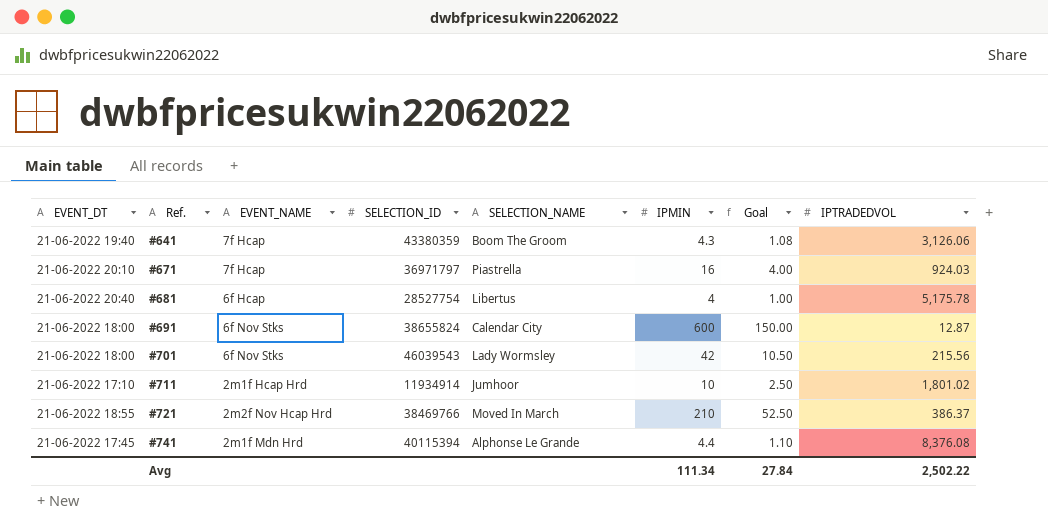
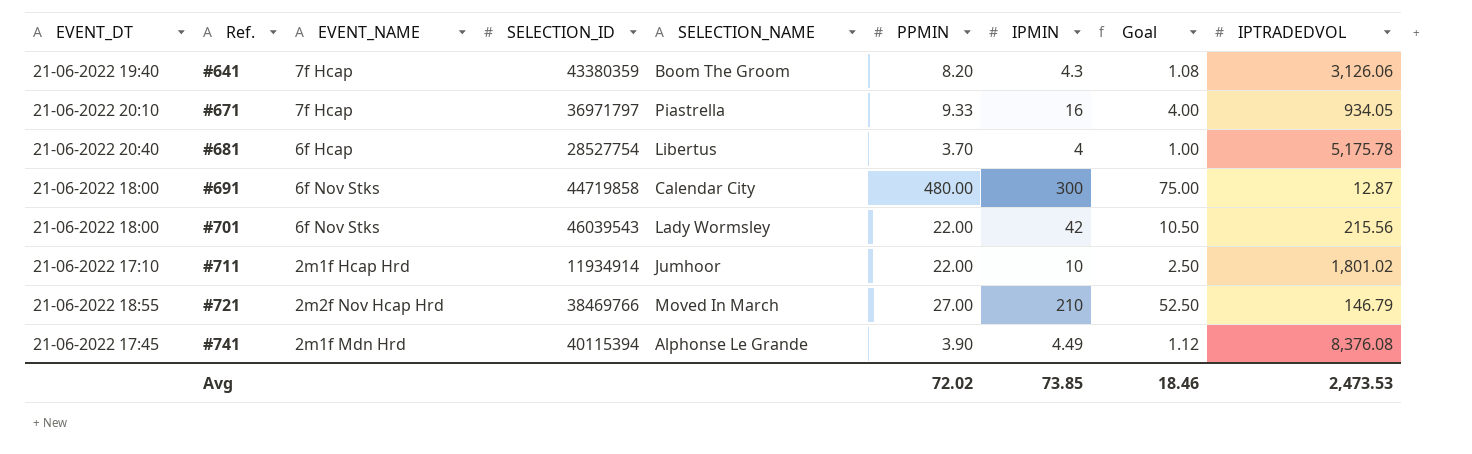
column PPMIN | position: none -> 6
#671 | IPTRADEDVOL: 924.03 -> 934.05
#691 | SELECTION_ID: 38655824 -> 44719858
#691 | IPMIN: 600 -> 300
#691 | Goal: 150.00 -> 75.00
#721 | IPTRADEDVOL: 386.37 -> 146.79
#741 | IPMIN: 4.4 -> 4.49
#741 | Goal: 1.10 -> 1.12
Avg | IPMIN: 111.34 -> 73.85
Avg | Goal: 27.84 -> 18.46
Avg | IPTRADEDVOL: 2,502.22 -> 2,473.53

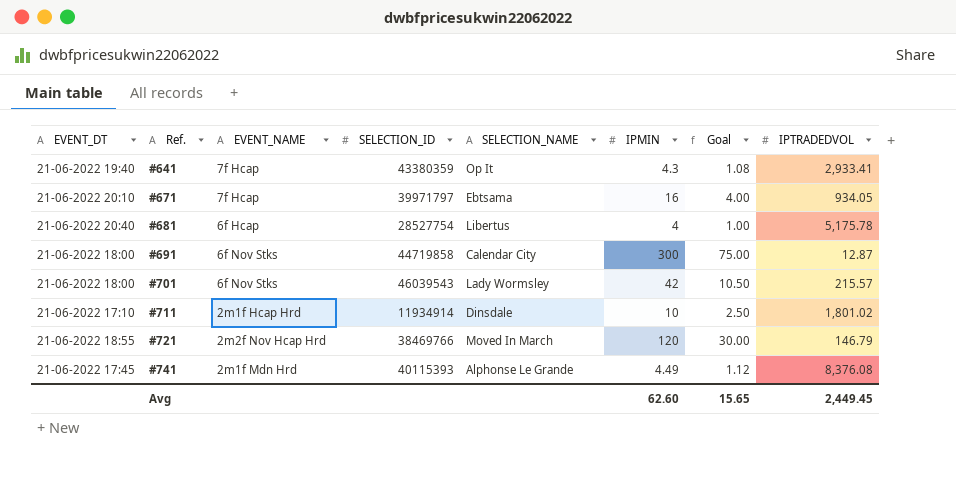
column PPMIN | position: 6 -> none
#641 | SELECTION_NAME: Boom The Groom -> Op It
#641 | IPTRADEDVOL: 3,126.06 -> 2,933.41
#671 | SELECTION_ID: 36971797 -> 39971797
#671 | SELECTION_NAME: Piastrella -> Ebtsama
#701 | IPTRADEDVOL: 215.56 -> 215.57
#711 | SELECTION_NAME: Jumhoor -> Dinsdale
#721 | IPMIN: 210 -> 120
#721 | Goal: 52.50 -> 30.00
#741 | SELECTION_ID: 40115394 -> 40115393
Avg | IPMIN: 73.85 -> 62.60
Avg | Goal: 18.46 -> 15.65
Avg | IPTRADEDVOL: 2,473.53 -> 2,449.45

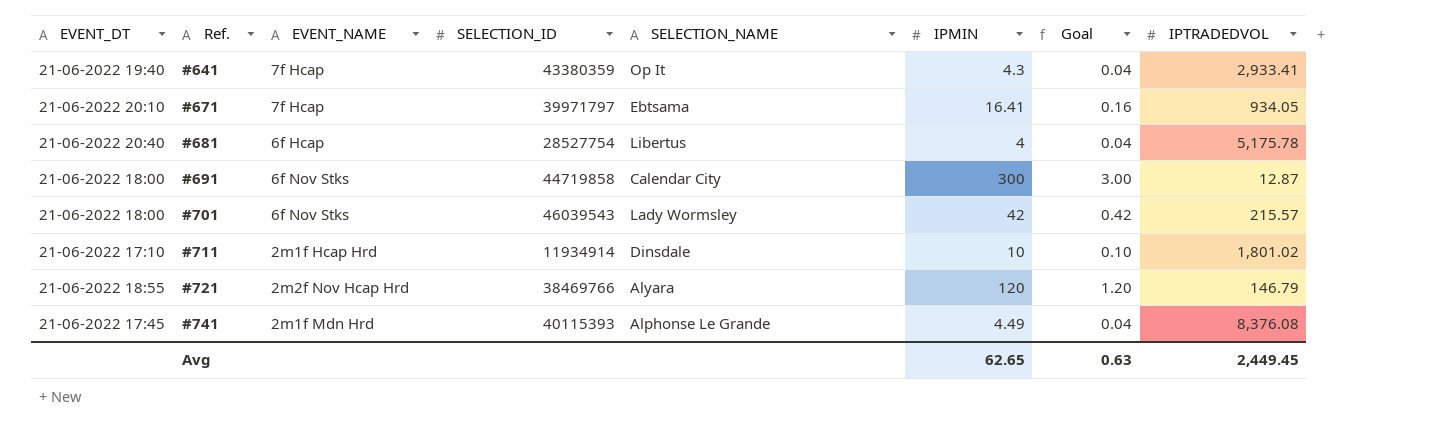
column Goal | formula: [IPMIN] * 0.25 -> [IPMIN] * 0.01
#671 | IPMIN: 16 -> 16.41
#721 | SELECTION_NAME: Moved In March -> Alyara
Avg | IPMIN: 62.60 -> 62.65
Avg | Goal: 15.65 -> 0.63

